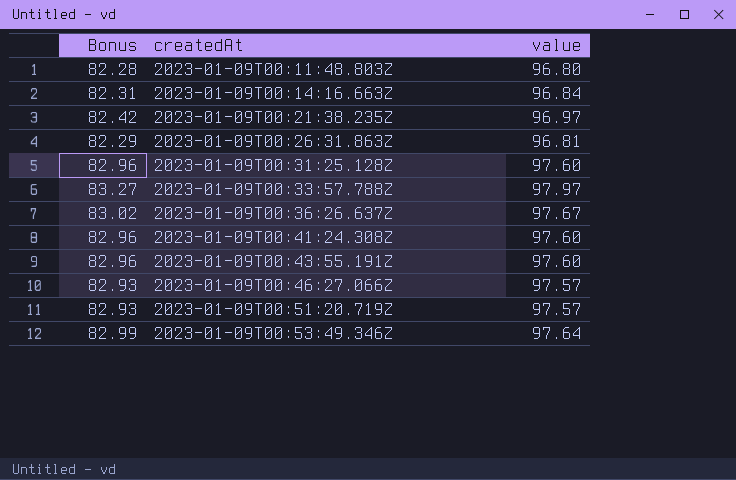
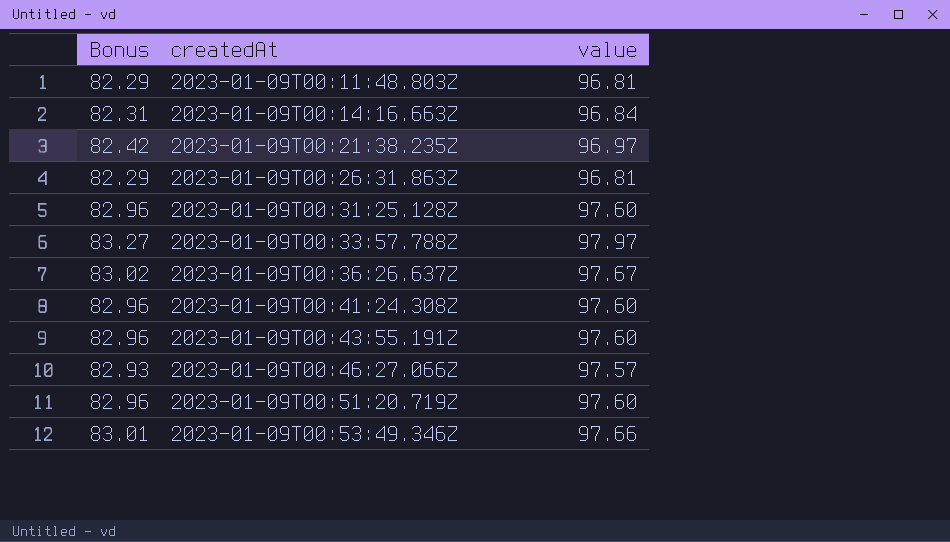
2023-01-09T00:11:48.803Z | Bonus: 82.28 -> 82.29
2023-01-09T00:11:48.803Z | value: 96.80 -> 96.81
2023-01-09T00:51:20.719Z | Bonus: 82.93 -> 82.96
2023-01-09T00:51:20.719Z | value: 97.57 -> 97.60
2023-01-09T00:53:49.346Z | Bonus: 82.99 -> 83.01
2023-01-09T00:53:49.346Z | value: 97.64 -> 97.66

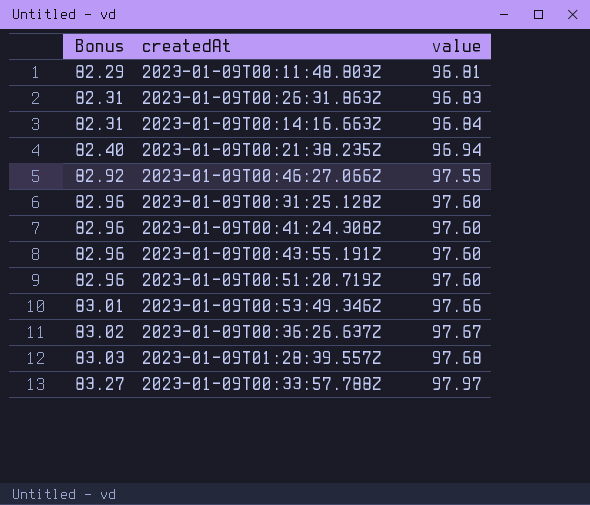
row order: createdAt ascending -> Bonus ascending
2023-01-09T00:26:31.863Z | Bonus: 82.29 -> 82.31
2023-01-09T00:26:31.863Z | value: 96.81 -> 96.83
2023-01-09T00:21:38.235Z | Bonus: 82.42 -> 82.40
2023-01-09T00:21:38.235Z | value: 96.97 -> 96.94
2023-01-09T00:46:27.066Z | Bonus: 82.93 -> 82.92
2023-01-09T00:46:27.066Z | value: 97.57 -> 97.55
row 2023-01-09T01:28:39.557Z: none -> 83.03 | 97.68

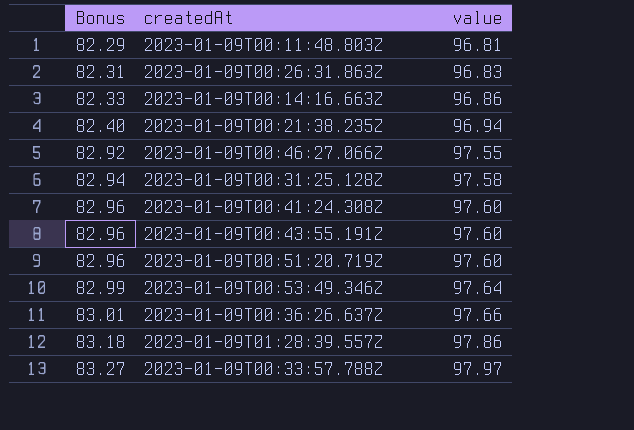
2023-01-09T00:14:16.663Z | Bonus: 82.31 -> 82.33
2023-01-09T00:14:16.663Z | value: 96.84 -> 96.86
2023-01-09T00:31:25.128Z | Bonus: 82.96 -> 82.94
2023-01-09T00:31:25.128Z | value: 97.60 -> 97.58
2023-01-09T00:53:49.346Z | Bonus: 83.01 -> 82.99
2023-01-09T00:53:49.346Z | value: 97.66 -> 97.64
2023-01-09T00:36:26.637Z | Bonus: 83.02 -> 83.01
2023-01-09T00:36:26.637Z | value: 97.67 -> 97.66
2023-01-09T01:28:39.557Z | Bonus: 83.03 -> 83.18
2023-01-09T01:28:39.557Z | value: 97.68 -> 97.86

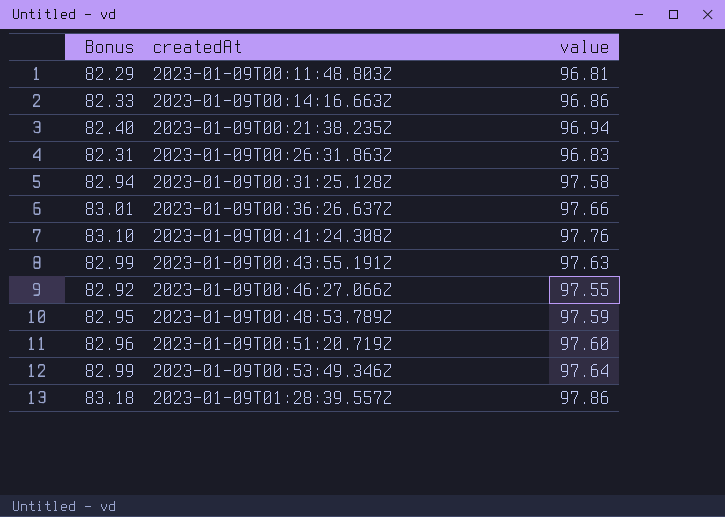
row order: Bonus ascending -> createdAt ascending
row 2023-01-09T00:33:57.788Z: 83.27 | 97.97 -> none
2023-01-09T00:41:24.308Z | Bonus: 82.96 -> 83.10
2023-01-09T00:41:24.308Z | value: 97.60 -> 97.76
2023-01-09T00:43:55.191Z | Bonus: 82.96 -> 82.99
2023-01-09T00:43:55.191Z | value: 97.60 -> 97.63
row 2023-01-09T00:48:53.789Z: none -> 82.95 | 97.59

